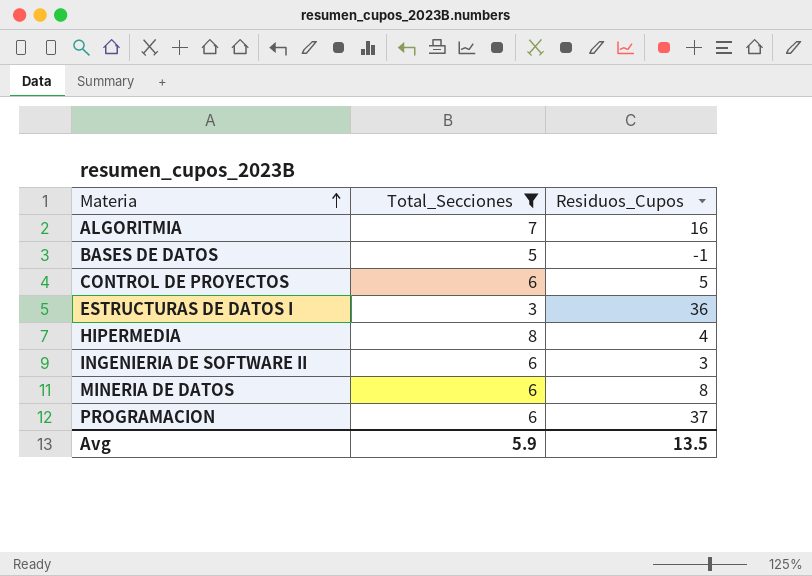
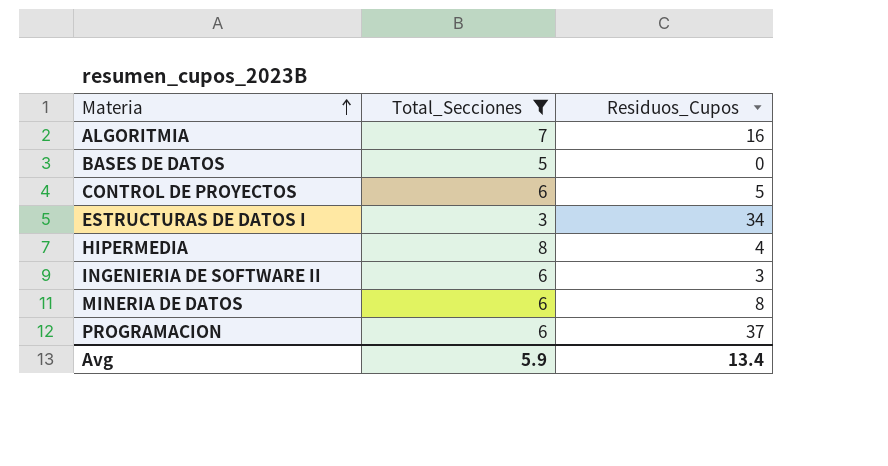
BASES DE DATOS | Residuos_Cupos: -1 -> 0
ESTRUCTURAS DE DATOS I | Residuos_Cupos: 36 -> 34
Avg | Residuos_Cupos: 13.5 -> 13.4

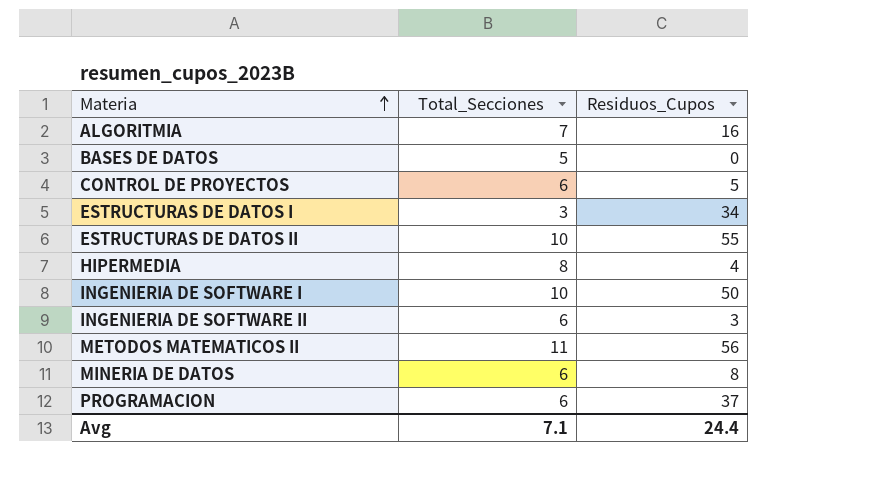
filter: Total_Secciones <= 8 -> none
Avg | Total_Secciones: 5.9 -> 7.1
Avg | Residuos_Cupos: 13.4 -> 24.4

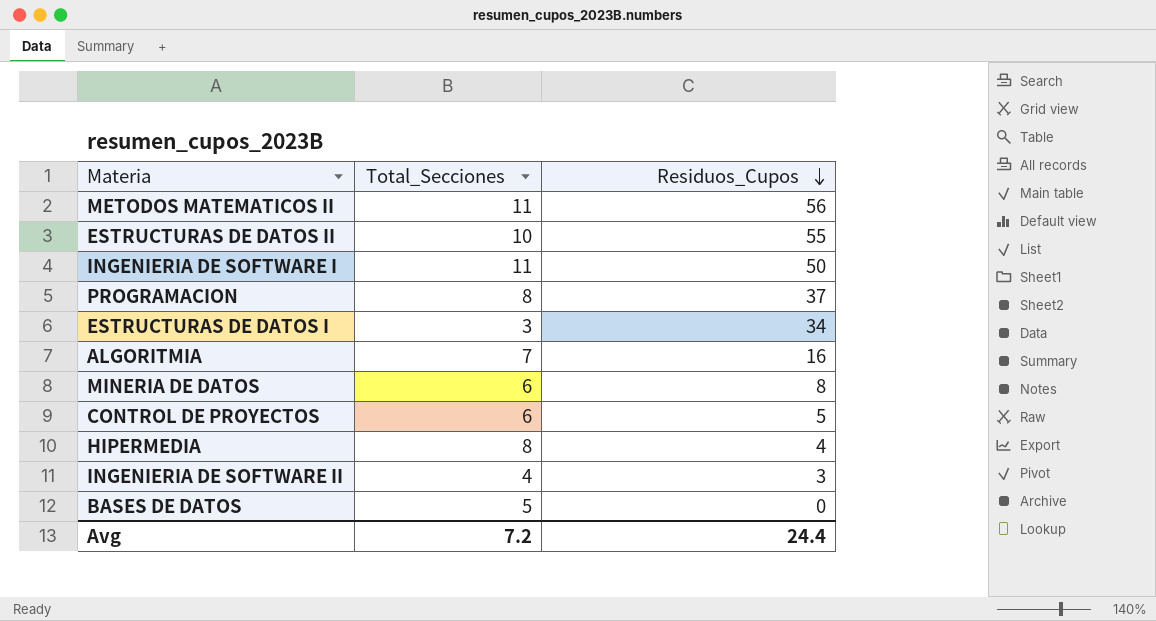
row order: Materia ascending -> Residuos_Cupos descending
INGENIERIA DE SOFTWARE I | Total_Secciones: 10 -> 11
PROGRAMACION | Total_Secciones: 6 -> 8
INGENIERIA DE SOFTWARE II | Total_Secciones: 6 -> 4
Avg | Total_Secciones: 7.1 -> 7.2

